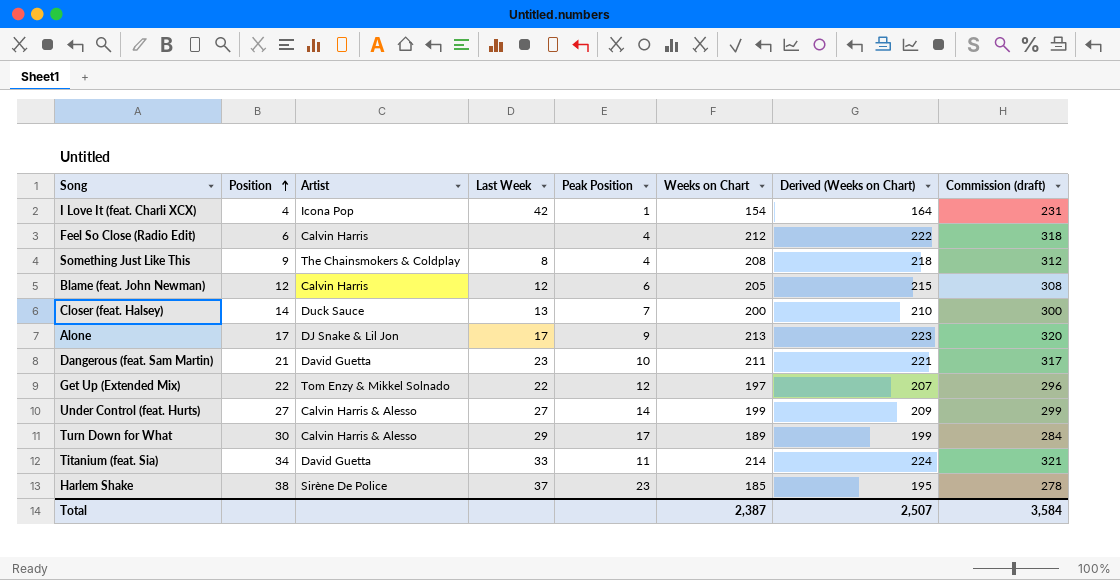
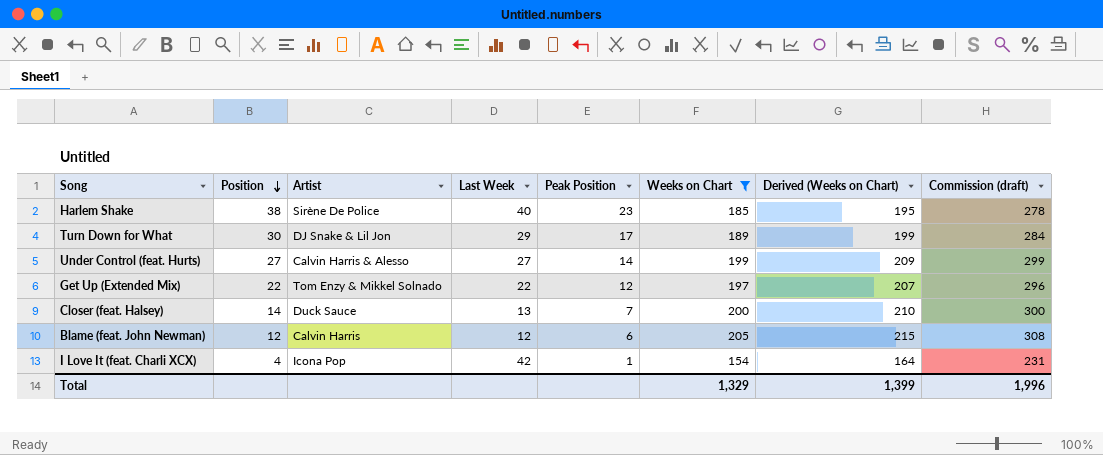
filter: none -> Weeks on Chart <= 205
row order: Position ascending -> Position descending
Harlem Shake | Last Week: 37 -> 40
Turn Down for What | Artist: Calvin Harris & Alesso -> DJ Snake & Lil Jon
Total | Weeks on Chart: 2,387 -> 1,329
Total | Derived (Weeks on Chart): 2,507 -> 1,399
Total | Commission (draft): 3,584 -> 1,996

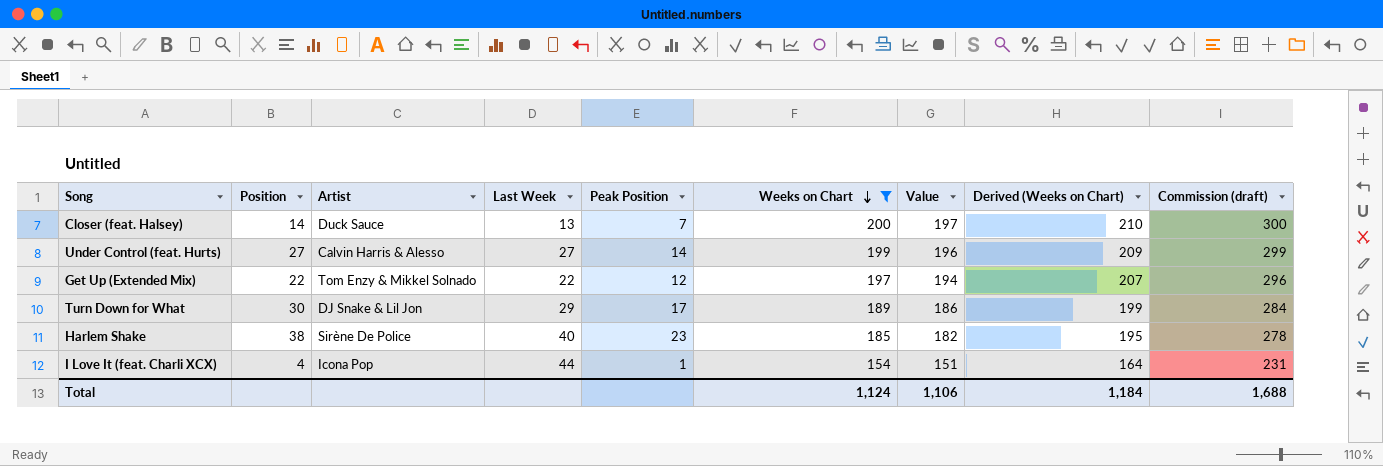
row order: Position descending -> Weeks on Chart descending
column Value | formula: none -> [Weeks on Chart] - 3
row Blame (feat. John Newman): 12 | Calvin Harris | 12 | 6 | 205 | 215 | 308 -> none
I Love It (feat. Charli XCX) | Last Week: 42 -> 44
Total | Weeks on Chart: 1,329 -> 1,124
Total | Derived (Weeks on Chart): 1,399 -> 1,184
Total | Commission (draft): 1,996 -> 1,688

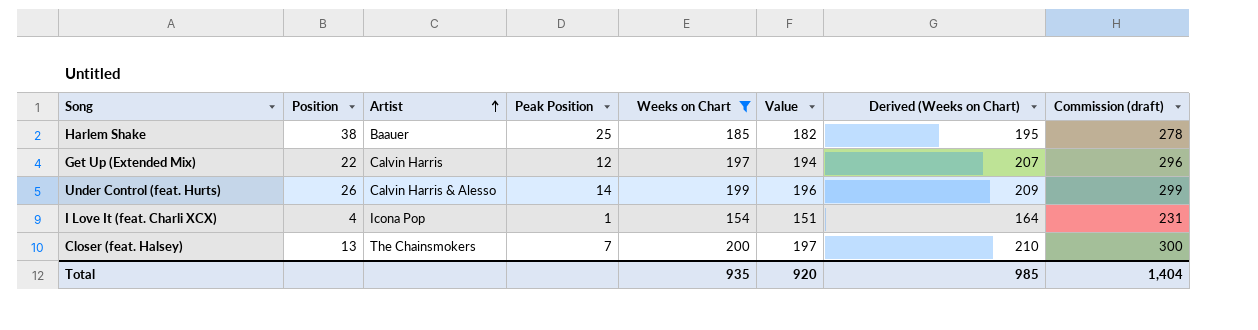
row order: Weeks on Chart descending -> Artist ascending
column Last Week | position: 4 -> none
row Turn Down for What: 30 | DJ Snake & Lil Jon | 29 | 17 | 189 | 186 | 199 | 284 -> none
Harlem Shake | Artist: Sirène De Police -> Baauer
Harlem Shake | Peak Position: 23 -> 25
Get Up (Extended Mix) | Artist: Tom Enzy & Mikkel Solnado -> Calvin Harris
Under Control (feat. Hurts) | Position: 27 -> 26
Closer (feat. Halsey) | Position: 14 -> 13
Closer (feat. Halsey) | Artist: Duck Sauce -> The Chainsmokers
Total | Weeks on Chart: 1,124 -> 935
Total | Value: 1,106 -> 920
Total | Derived (Weeks on Chart): 1,184 -> 985
Total | Commission (draft): 1,688 -> 1,404

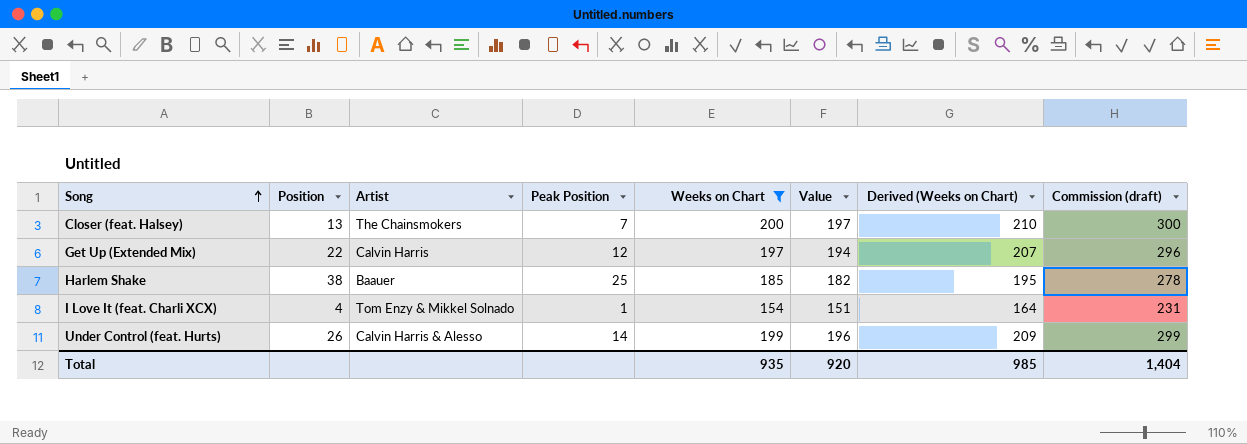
row order: Artist ascending -> Song ascending
I Love It (feat. Charli XCX) | Artist: Icona Pop -> Tom Enzy & Mikkel Solnado

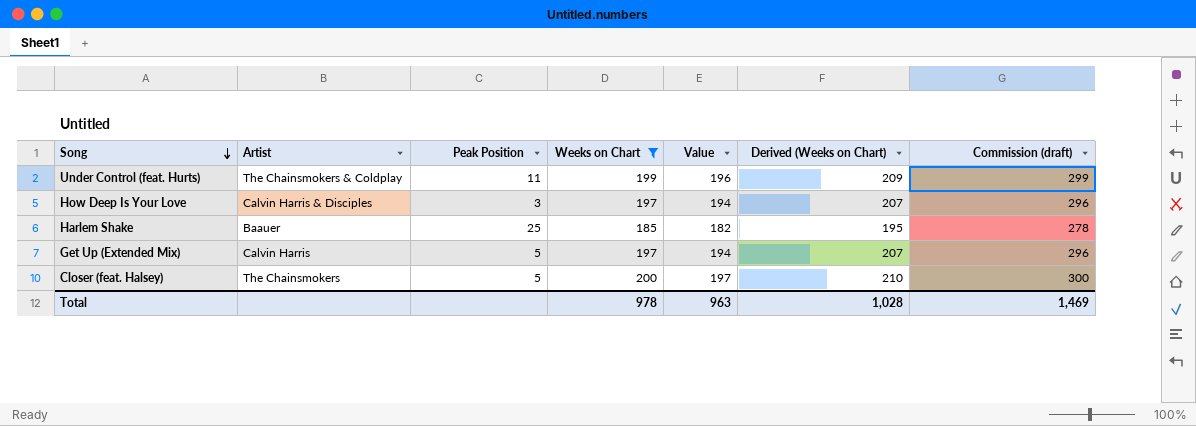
row order: Song ascending -> Song descending
column Position | position: 2 -> none
row I Love It (feat. Charli XCX): 4 | Tom Enzy & Mikkel Solnado | 1 | 154 | 151 | 164 | 231 -> none
Under Control (feat. Hurts) | Artist: Calvin Harris & Alesso -> The Chainsmokers & Coldplay
Under Control (feat. Hurts) | Peak Position: 14 -> 11
row How Deep Is Your Love: none -> Calvin Harris & Disciples | 3 | 197 | 194 | 207 | 296
Get Up (Extended Mix) | Peak Position: 12 -> 5
Closer (feat. Halsey) | Peak Position: 7 -> 5
Total | Weeks on Chart: 935 -> 978
Total | Value: 920 -> 963
Total | Derived (Weeks on Chart): 985 -> 1,028
Total | Commission (draft): 1,404 -> 1,469

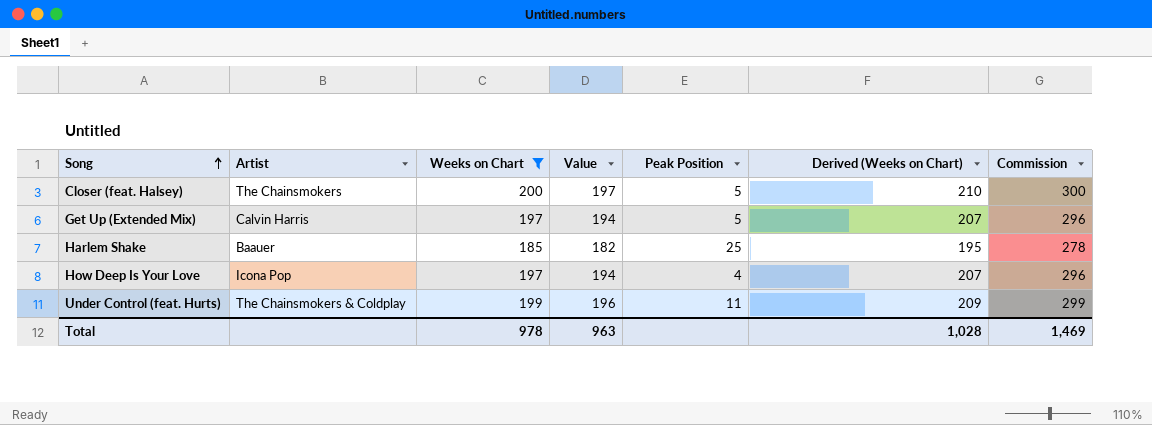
row order: Song descending -> Song ascending
column Peak Position | position: 3 -> 5
column name: Commission (draft) -> Commission
How Deep Is Your Love | Artist: Calvin Harris & Disciples -> Icona Pop
How Deep Is Your Love | Peak Position: 3 -> 4

